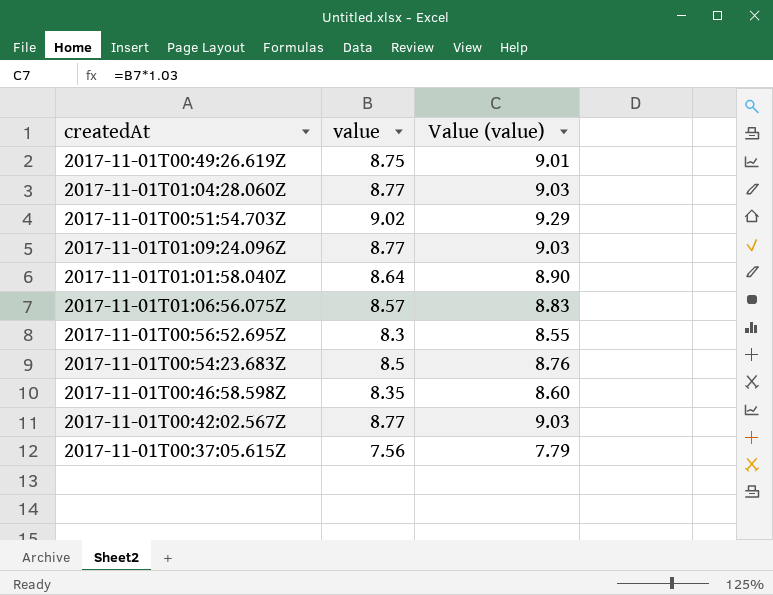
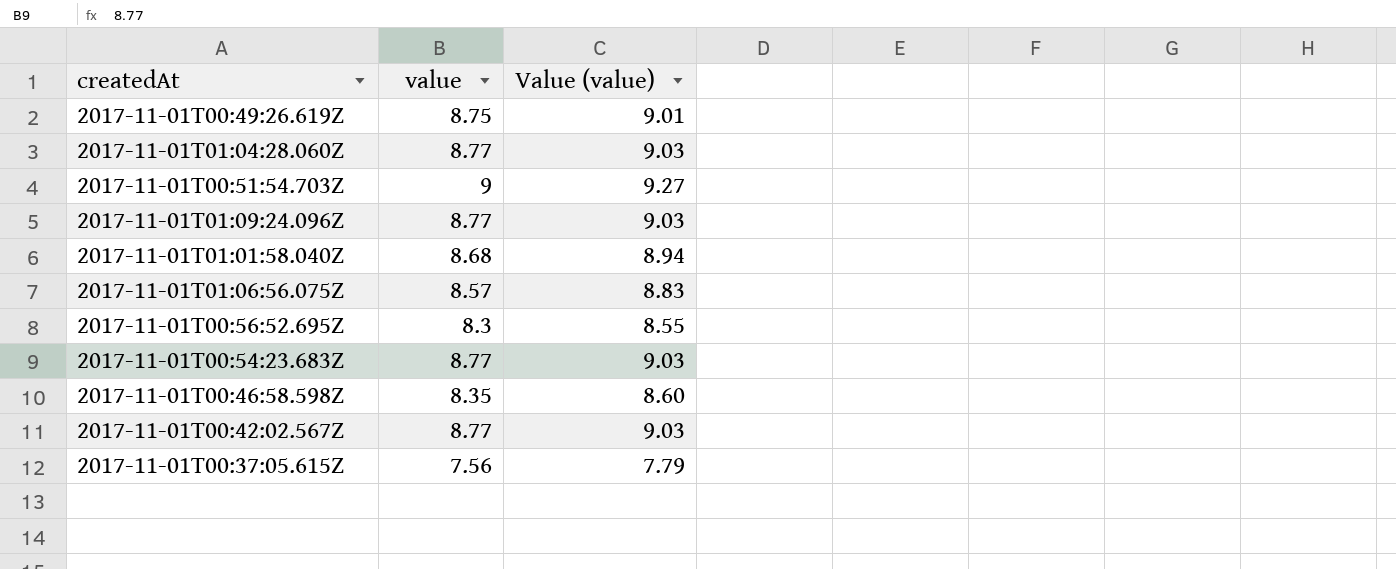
2017-11-01T00:51:54.703Z | value: 9.02 -> 9
2017-11-01T00:51:54.703Z | Value (value): 9.29 -> 9.27
2017-11-01T01:01:58.040Z | value: 8.64 -> 8.68
2017-11-01T01:01:58.040Z | Value (value): 8.90 -> 8.94
2017-11-01T00:54:23.683Z | value: 8.5 -> 8.77
2017-11-01T00:54:23.683Z | Value (value): 8.76 -> 9.03

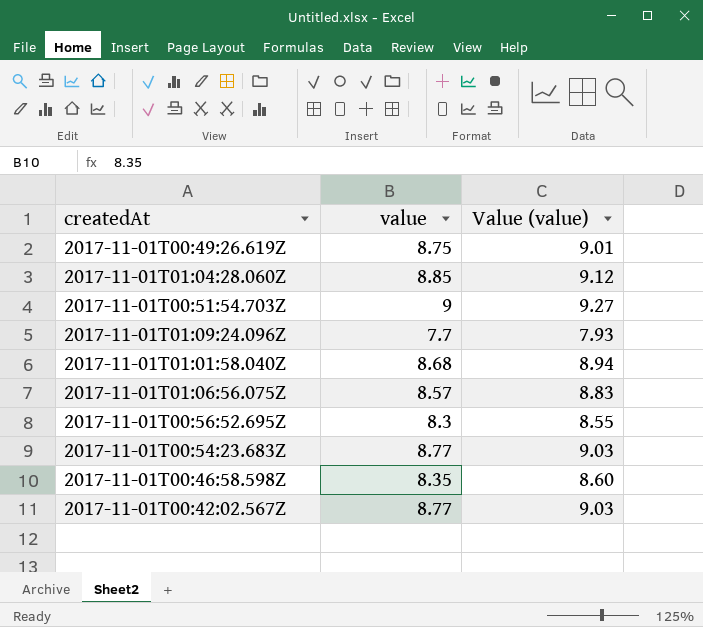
row 2017-11-01T00:37:05.615Z: 7.56 | 7.79 -> none
2017-11-01T01:04:28.060Z | value: 8.77 -> 8.85
2017-11-01T01:04:28.060Z | Value (value): 9.03 -> 9.12
2017-11-01T01:09:24.096Z | value: 8.77 -> 7.7
2017-11-01T01:09:24.096Z | Value (value): 9.03 -> 7.93

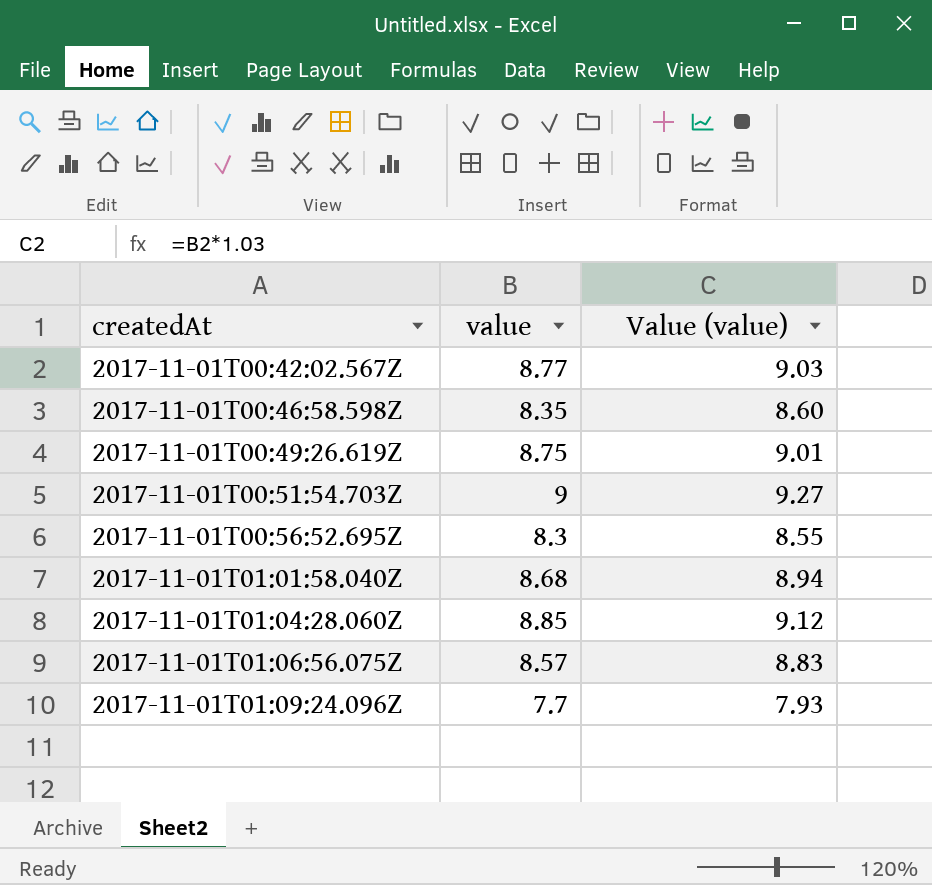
row order: none -> createdAt ascending
row 2017-11-01T00:54:23.683Z: 8.77 | 9.03 -> none

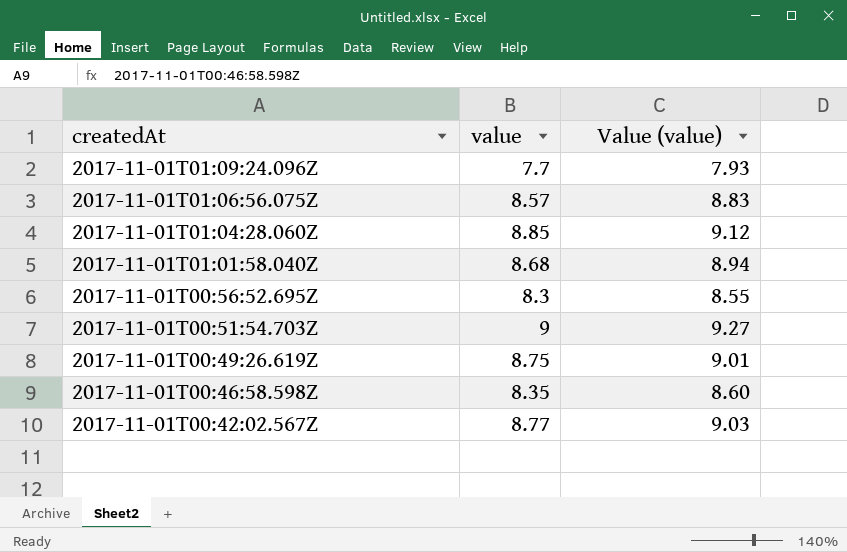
row order: createdAt ascending -> createdAt descending

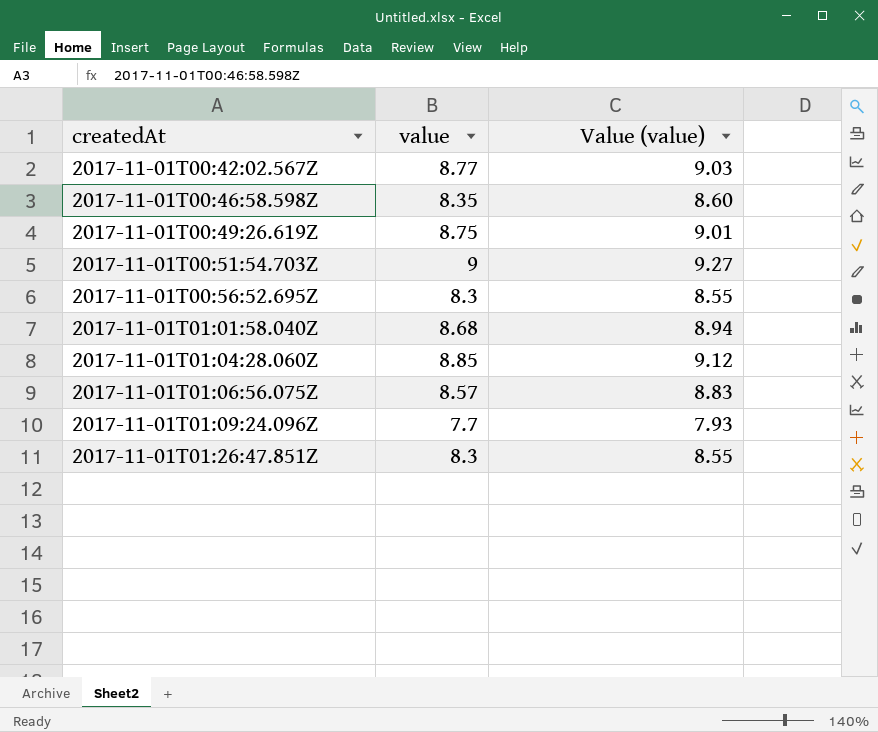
row order: createdAt descending -> createdAt ascending
row 2017-11-01T01:26:47.851Z: none -> 8.3 | 8.55

